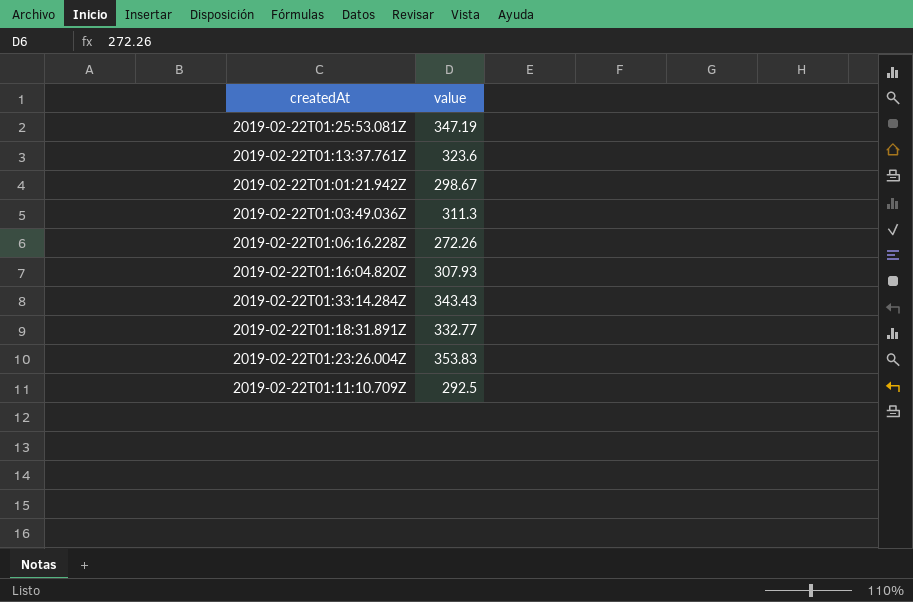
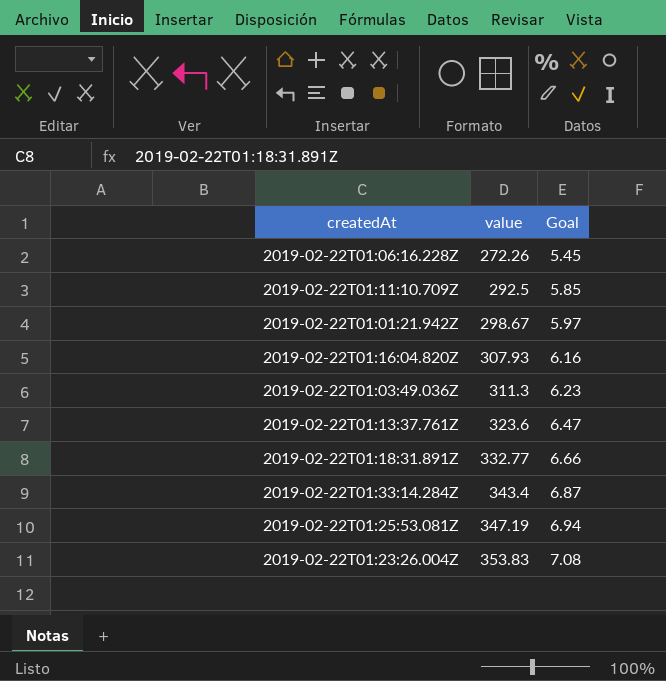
row order: none -> value ascending
column Goal | formula: none -> [value] * 0.02
2019-02-22T01:33:14.284Z | value: 343.43 -> 343.4

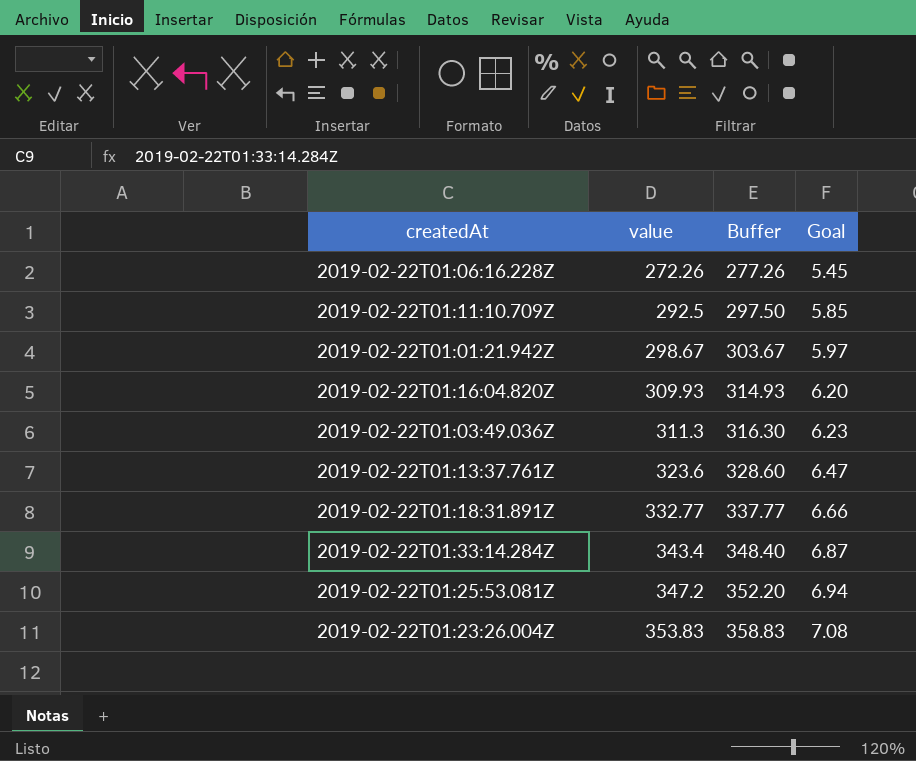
column Buffer | formula: none -> [value] + 5
2019-02-22T01:16:04.820Z | value: 307.93 -> 309.93
2019-02-22T01:16:04.820Z | Goal: 6.16 -> 6.20
2019-02-22T01:25:53.081Z | value: 347.19 -> 347.2

